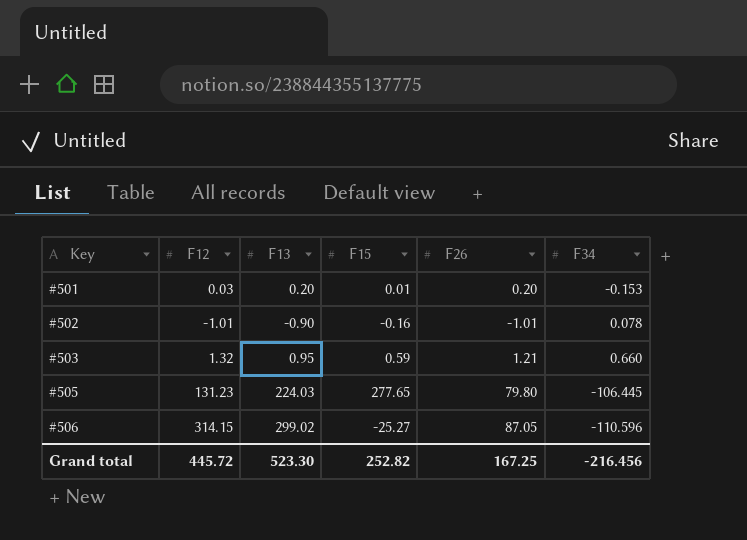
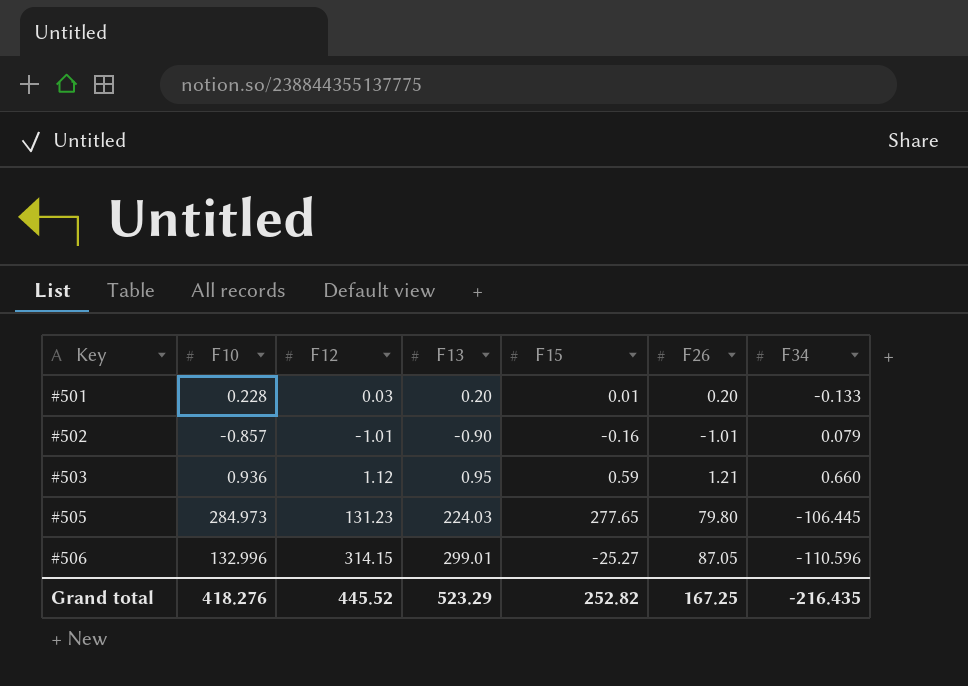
column F10 | position: none -> 2
#501 | F34: -0.153 -> -0.133
#502 | F34: 0.078 -> 0.079
#503 | F12: 1.32 -> 1.12
#506 | F13: 299.02 -> 299.01
Grand total | F12: 445.72 -> 445.52
Grand total | F13: 523.30 -> 523.29
Grand total | F34: -216.456 -> -216.435

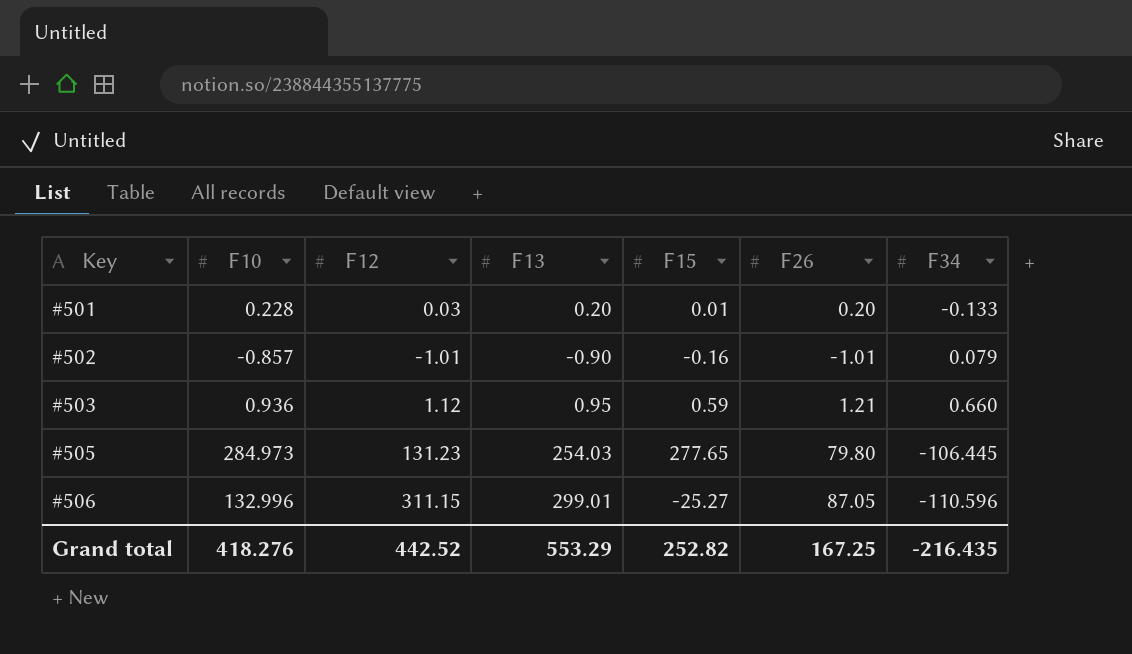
#505 | F13: 224.03 -> 254.03
#506 | F12: 314.15 -> 311.15
Grand total | F12: 445.52 -> 442.52
Grand total | F13: 523.29 -> 553.29

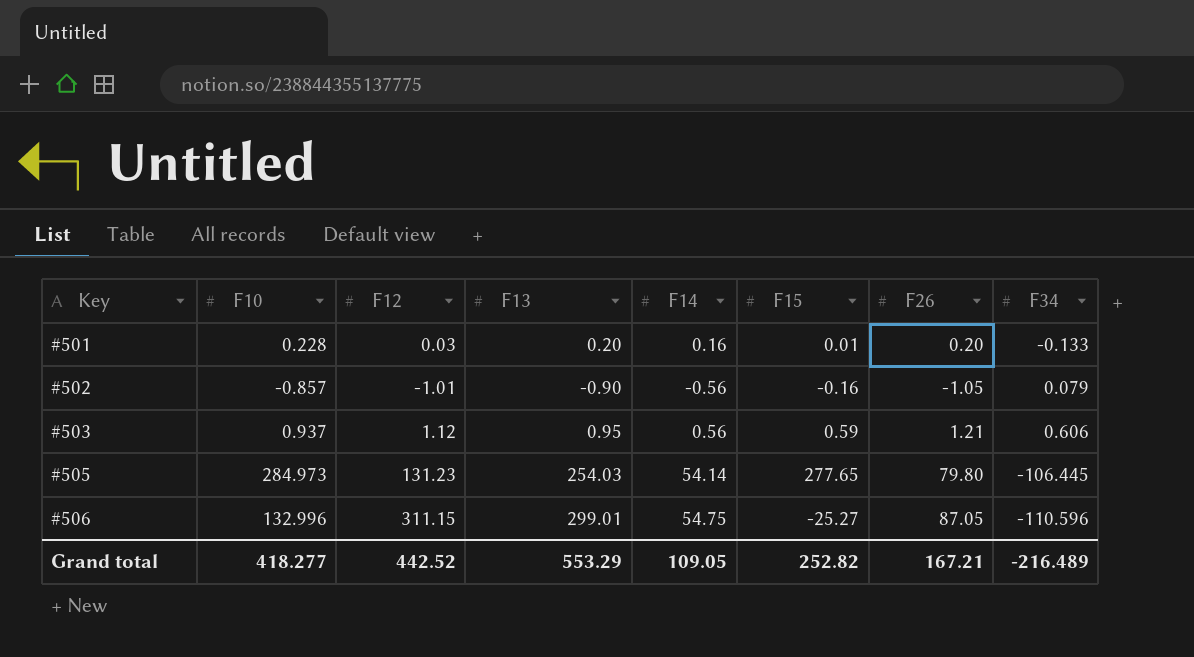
column F14 | position: none -> 5
#502 | F26: -1.01 -> -1.05
#503 | F10: 0.936 -> 0.937
#503 | F34: 0.660 -> 0.606
Grand total | F10: 418.276 -> 418.277
Grand total | F26: 167.25 -> 167.21
Grand total | F34: -216.435 -> -216.489

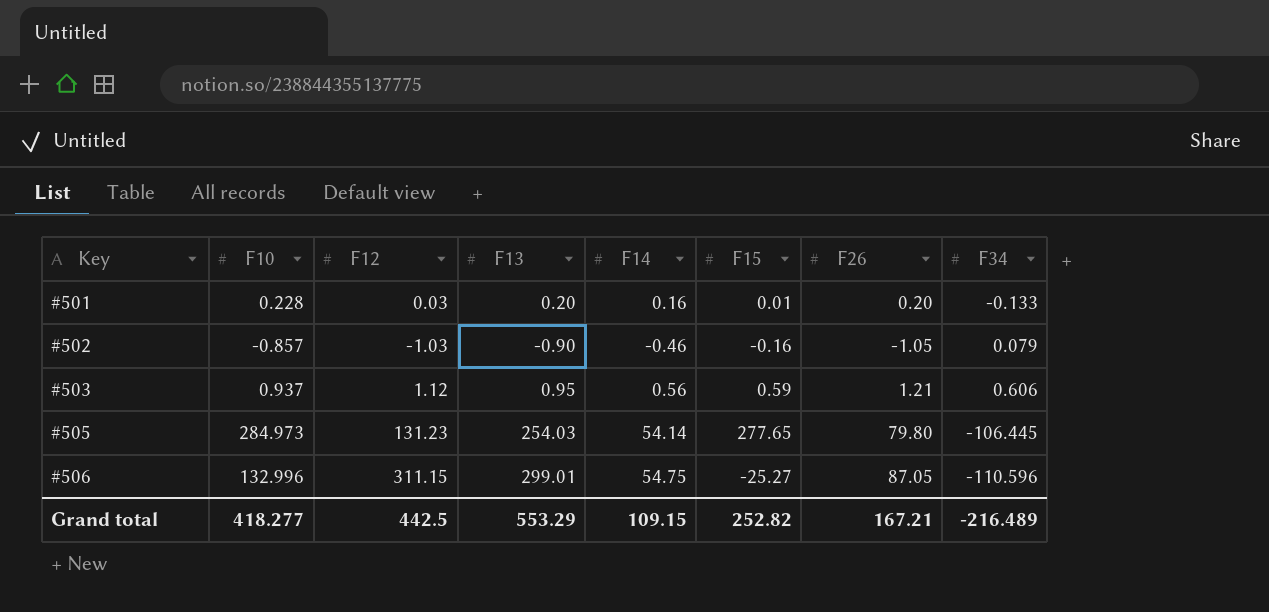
#502 | F12: -1.01 -> -1.03
#502 | F14: -0.56 -> -0.46
Grand total | F12: 442.52 -> 442.5
Grand total | F14: 109.05 -> 109.15

